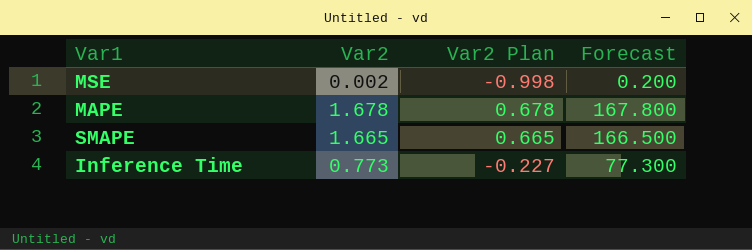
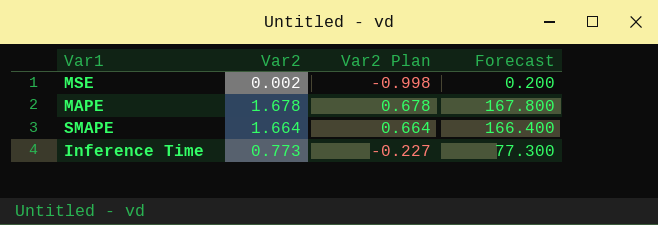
SMAPE | Var2: 1.665 -> 1.664
SMAPE | Var2 Plan: 0.665 -> 0.664
SMAPE | Forecast: 166.500 -> 166.400

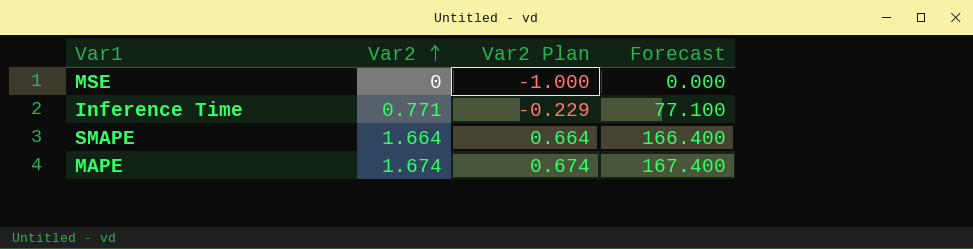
row order: none -> Var2 ascending
MSE | Var2: 0.002 -> 0
MSE | Var2 Plan: -0.998 -> -1.000
MSE | Forecast: 0.200 -> 0.000
Inference Time | Var2: 0.773 -> 0.771
Inference Time | Var2 Plan: -0.227 -> -0.229
Inference Time | Forecast: 77.300 -> 77.100
MAPE | Var2: 1.678 -> 1.674
MAPE | Var2 Plan: 0.678 -> 0.674
MAPE | Forecast: 167.800 -> 167.400

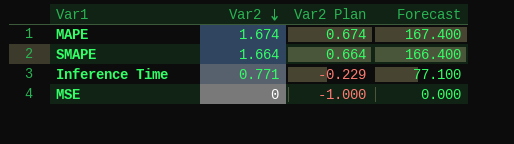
row order: Var2 ascending -> Var2 descending

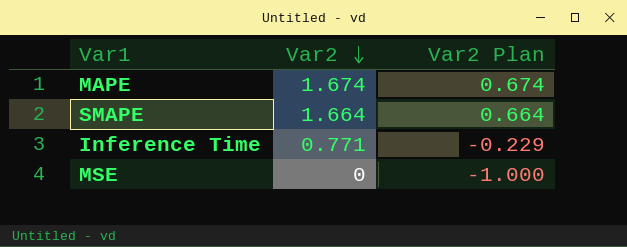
column Forecast | formula: [Var2] * 100 -> none

